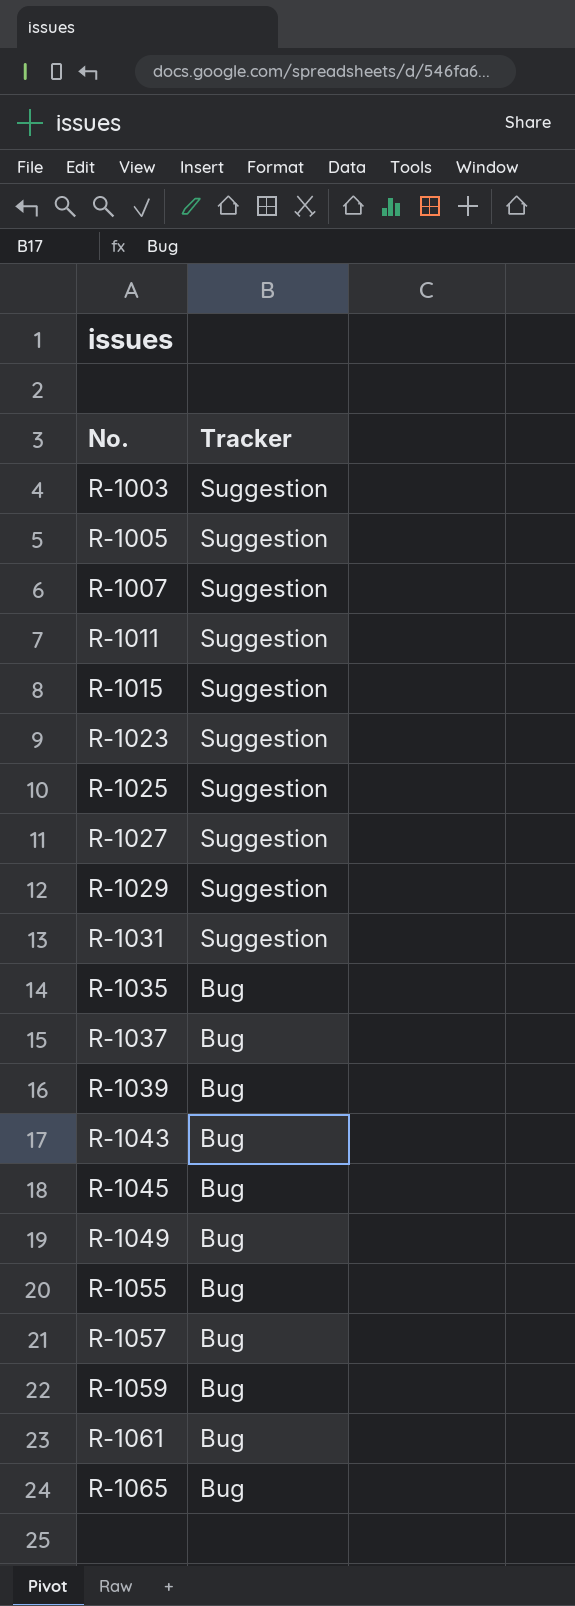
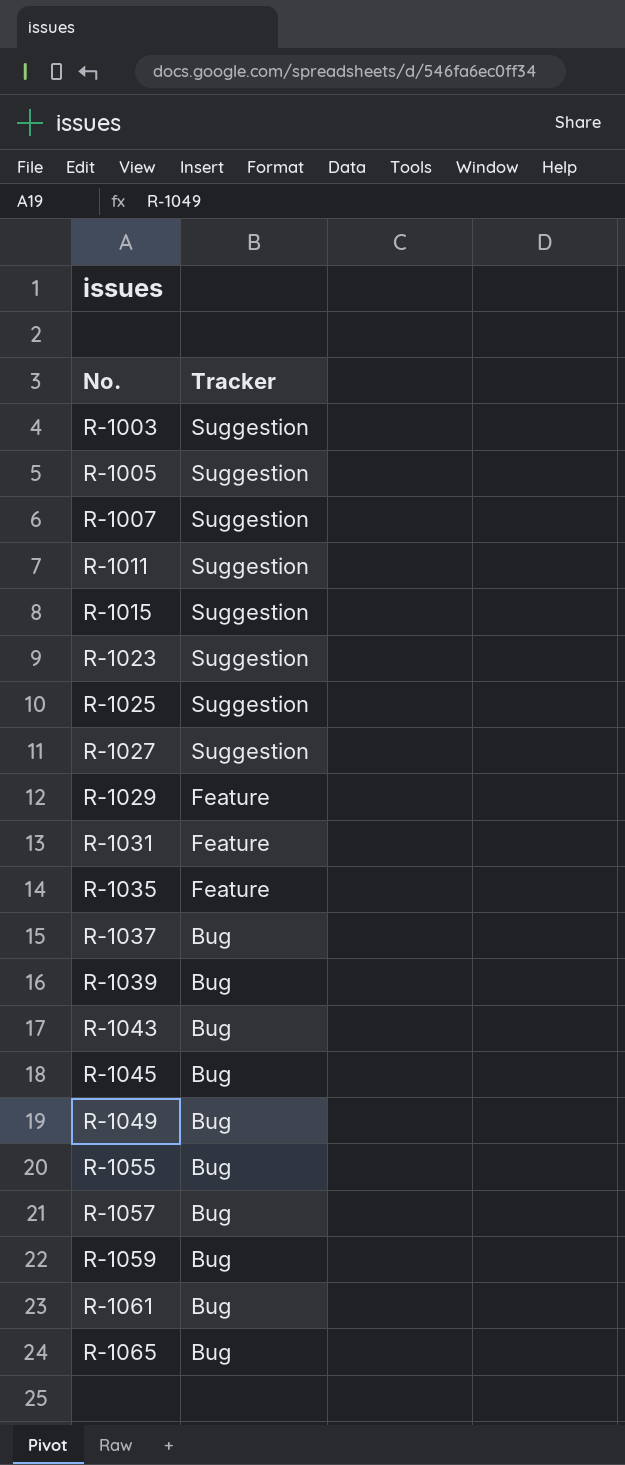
R-1029 | Tracker: Suggestion -> Feature
R-1031 | Tracker: Suggestion -> Feature
R-1035 | Tracker: Bug -> Feature

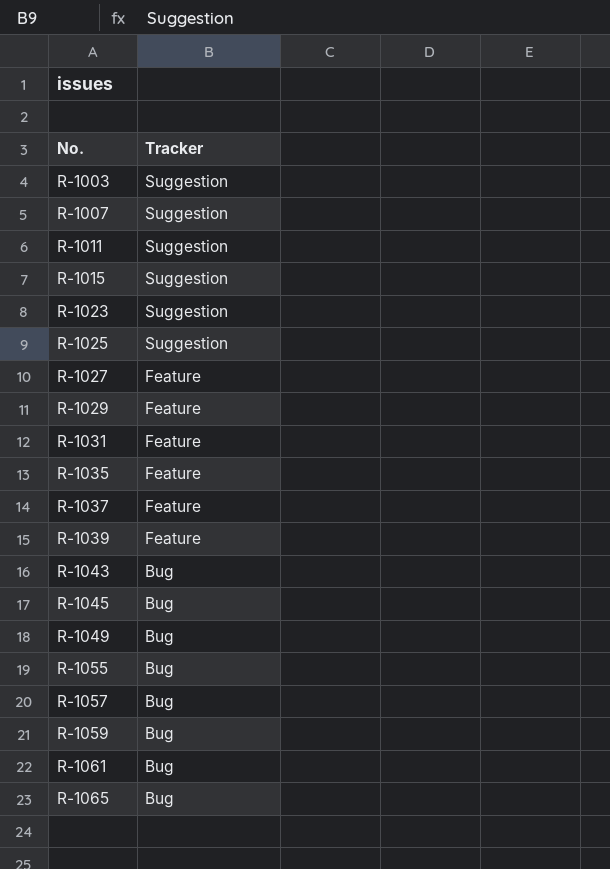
row R-1005: Suggestion -> none
R-1027 | Tracker: Suggestion -> Feature
R-1037 | Tracker: Bug -> Feature
R-1039 | Tracker: Bug -> Feature

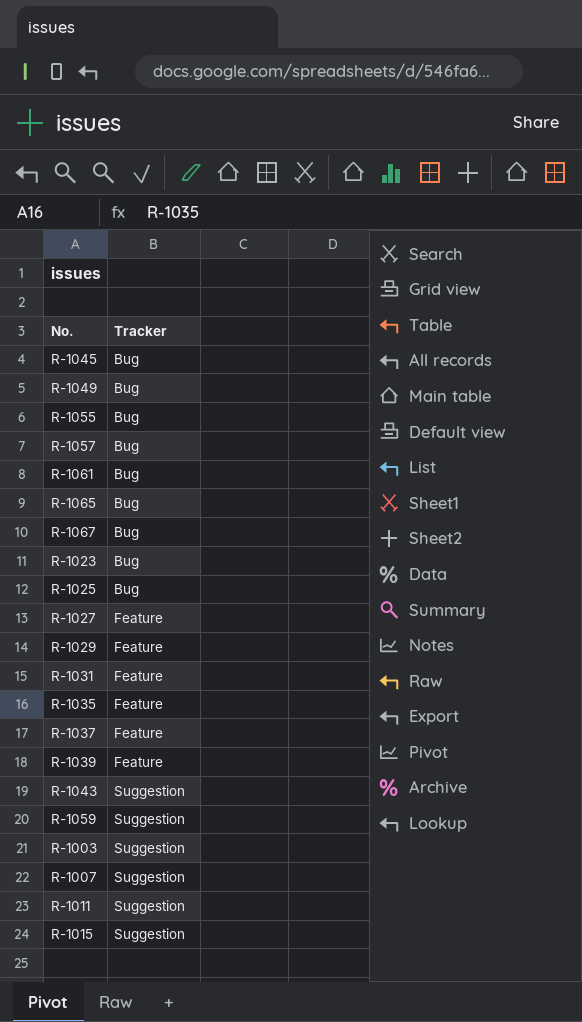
row order: No. ascending -> Tracker ascending
row R-1067: none -> Bug
R-1023 | Tracker: Suggestion -> Bug
R-1025 | Tracker: Suggestion -> Bug
R-1043 | Tracker: Bug -> Suggestion
R-1059 | Tracker: Bug -> Suggestion

